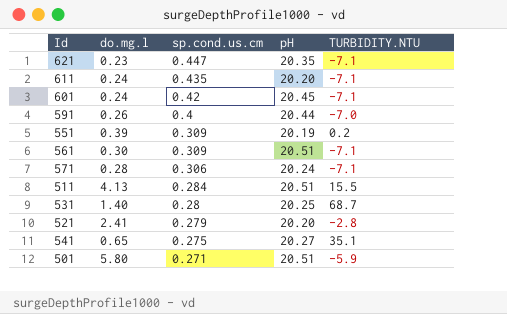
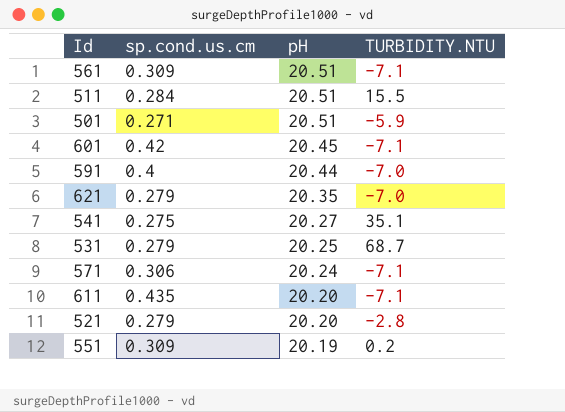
row order: sp.cond.us.cm descending -> pH descending
column do.mg.l | position: 2 -> none
621 | sp.cond.us.cm: 0.447 -> 0.279
621 | TURBIDITY.NTU: -7.1 -> -7.0
531 | sp.cond.us.cm: 0.28 -> 0.279

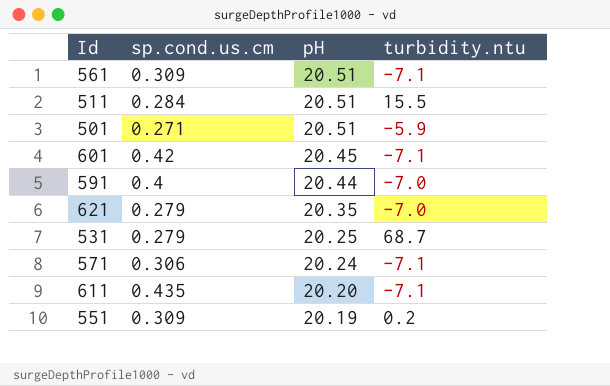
column name: TURBIDITY.NTU -> turbidity.ntu
row 541: 0.275 | 20.27 | 35.1 -> none
row 521: 0.279 | 20.20 | -2.8 -> none

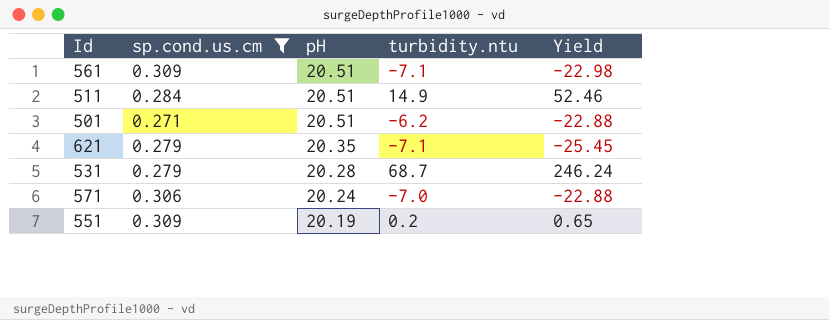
filter: none -> sp.cond.us.cm <= 0.309
column Yield | formula: none -> [turbidity.ntu] / [sp.cond.us.cm]
511 | turbidity.ntu: 15.5 -> 14.9
501 | turbidity.ntu: -5.9 -> -6.2
621 | turbidity.ntu: -7.0 -> -7.1
531 | pH: 20.25 -> 20.28
571 | turbidity.ntu: -7.1 -> -7.0

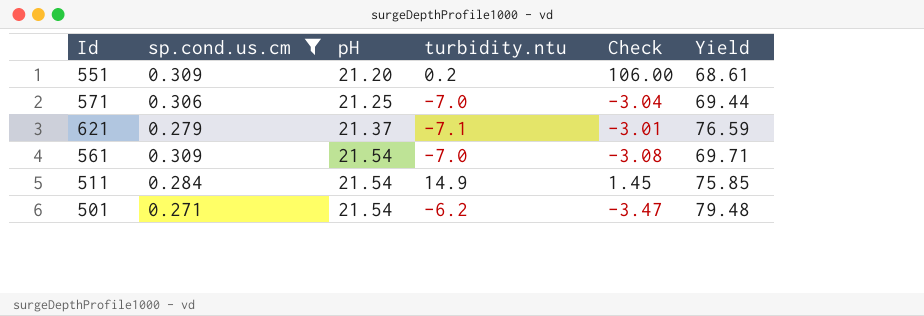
row order: pH descending -> pH ascending
column Check | formula: none -> [pH] / [turbidity.ntu]
column Yield | formula: [turbidity.ntu] / [sp.cond.us.cm] -> [pH] / [sp.cond.us.cm]
row 531: 0.279 | 20.28 | 68.7 | 246.24 -> none
551 | pH: 20.19 -> 21.20
571 | pH: 20.24 -> 21.25
621 | pH: 20.35 -> 21.37
561 | pH: 20.51 -> 21.54
561 | turbidity.ntu: -7.1 -> -7.0
511 | pH: 20.51 -> 21.54
501 | pH: 20.51 -> 21.54

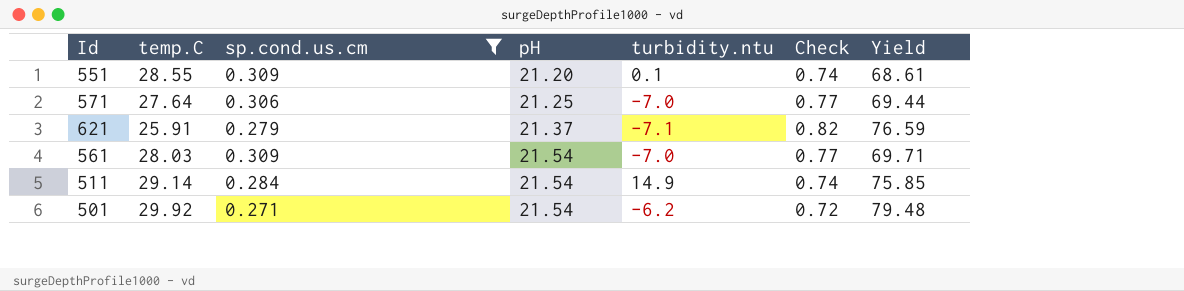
column temp.C | position: none -> 2
column Check | formula: [pH] / [turbidity.ntu] -> [pH] / [temp.C]
551 | turbidity.ntu: 0.2 -> 0.1

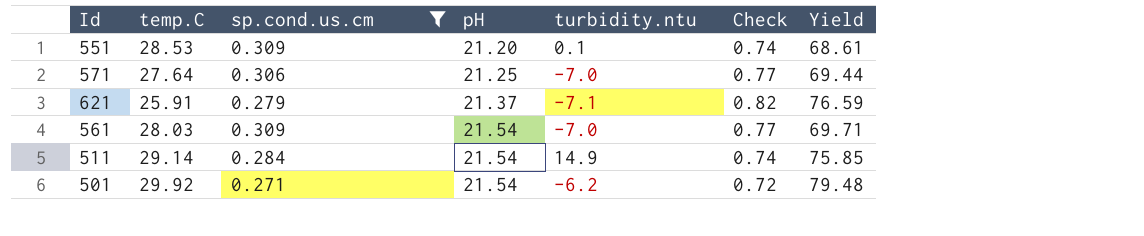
551 | temp.C: 28.55 -> 28.53

